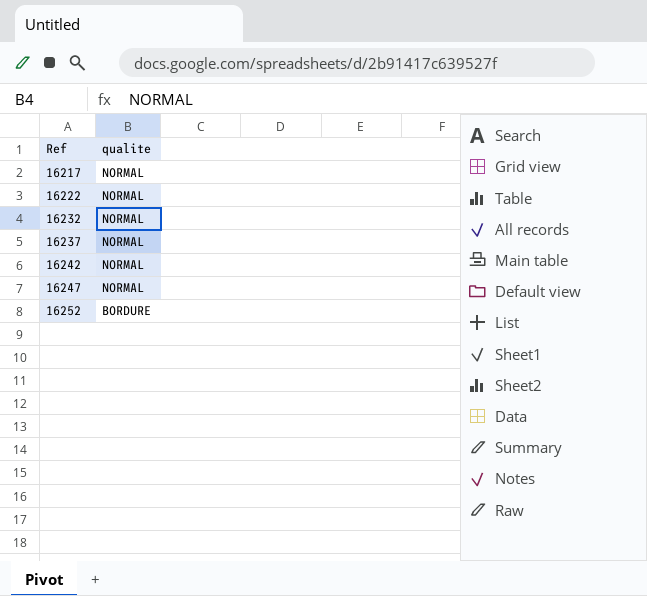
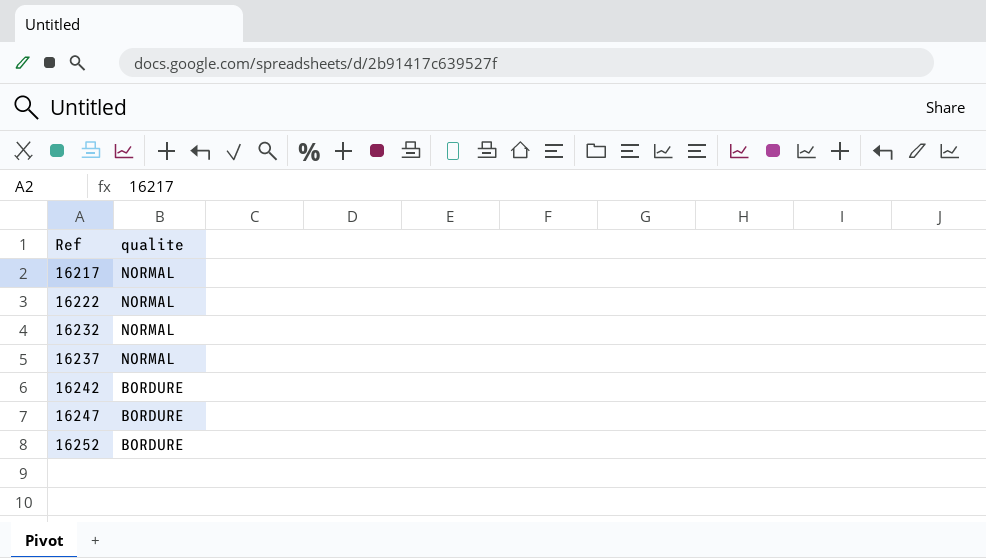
16242 | qualite: NORMAL -> BORDURE
16247 | qualite: NORMAL -> BORDURE

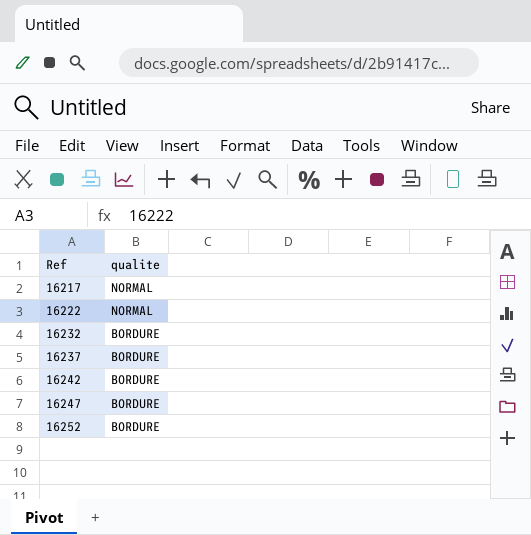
16232 | qualite: NORMAL -> BORDURE
16237 | qualite: NORMAL -> BORDURE

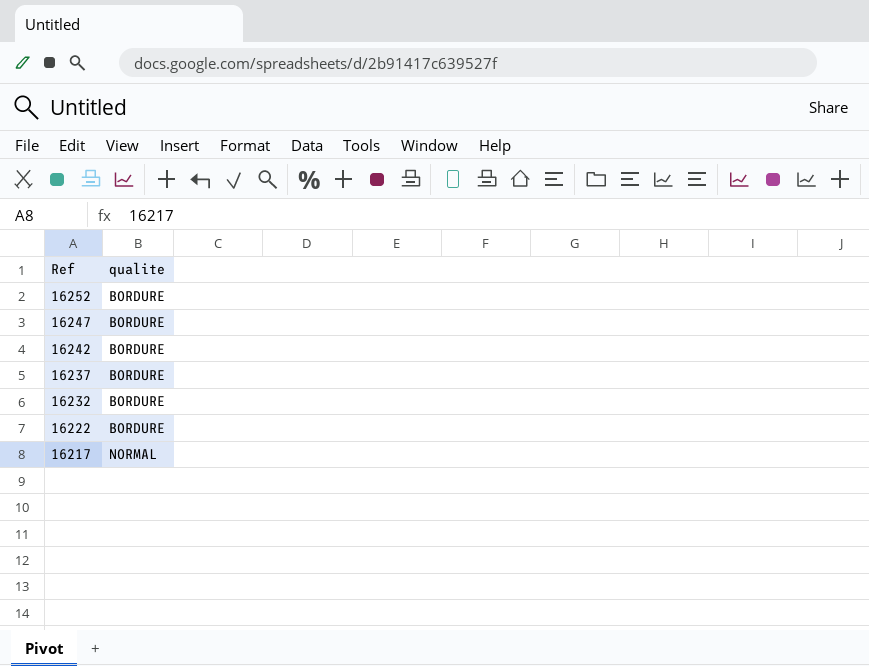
row order: Ref ascending -> Ref descending
16222 | qualite: NORMAL -> BORDURE

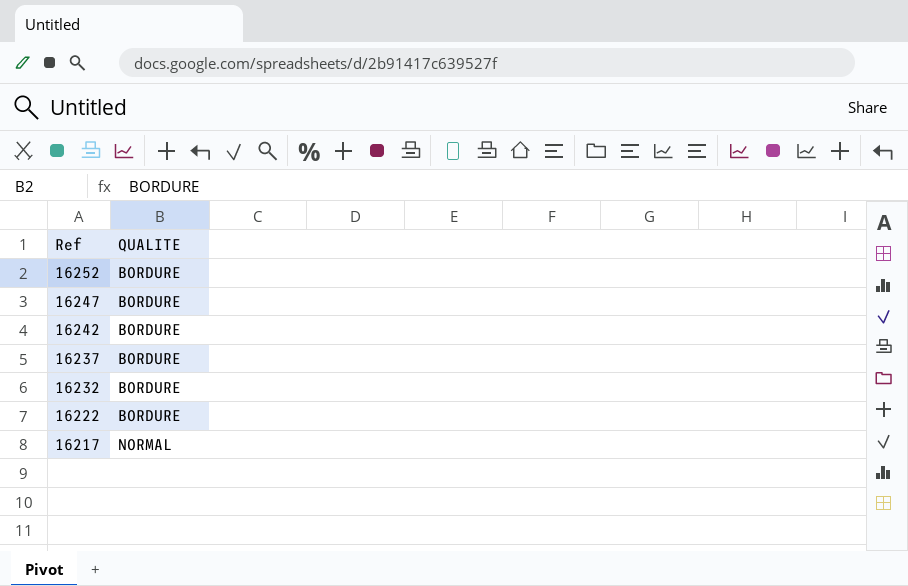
column name: qualite -> QUALITE

